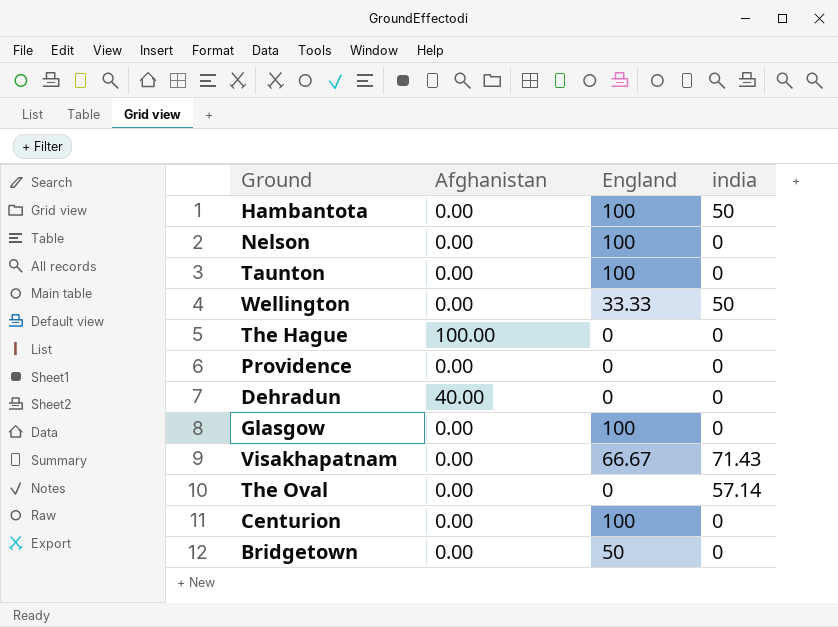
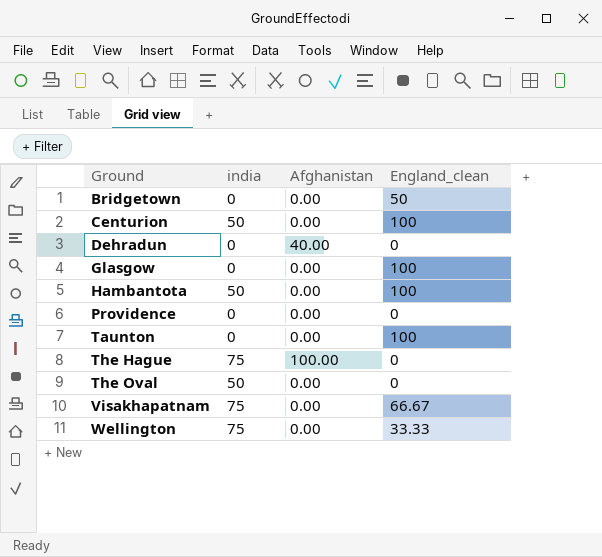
row order: none -> Ground ascending
column india | position: 4 -> 2
column name: England -> England_clean
row Nelson: 0.00 | 100 | 0 -> none
Centurion | india: 0 -> 50
The Hague | india: 0 -> 75
The Oval | india: 57.14 -> 50
Visakhapatnam | india: 71.43 -> 75
Wellington | india: 50 -> 75

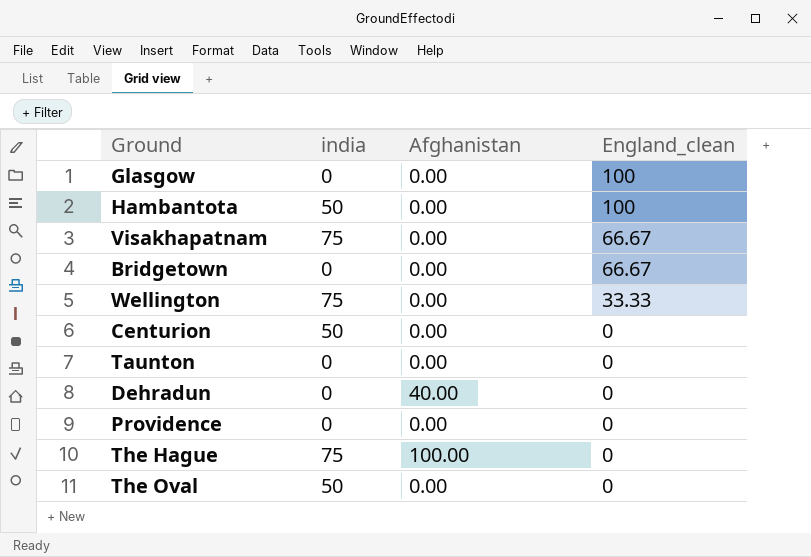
row order: Ground ascending -> England_clean descending
Bridgetown | England_clean: 50 -> 66.67
Centurion | England_clean: 100 -> 0
Taunton | England_clean: 100 -> 0

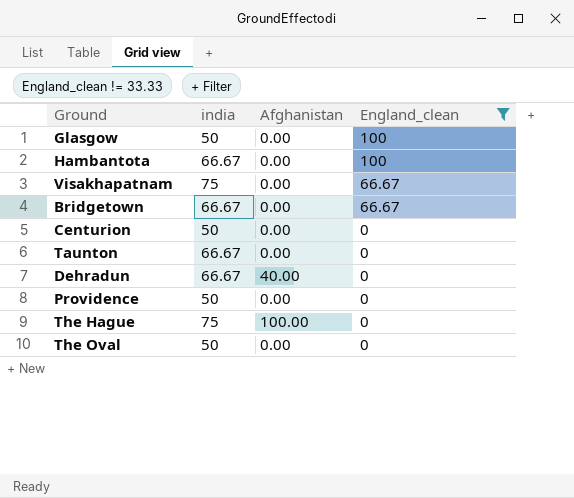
filter: none -> England_clean != 33.33
Glasgow | india: 0 -> 50
Hambantota | india: 50 -> 66.67
Bridgetown | india: 0 -> 66.67
Taunton | india: 0 -> 66.67
Dehradun | india: 0 -> 66.67
Providence | india: 0 -> 50

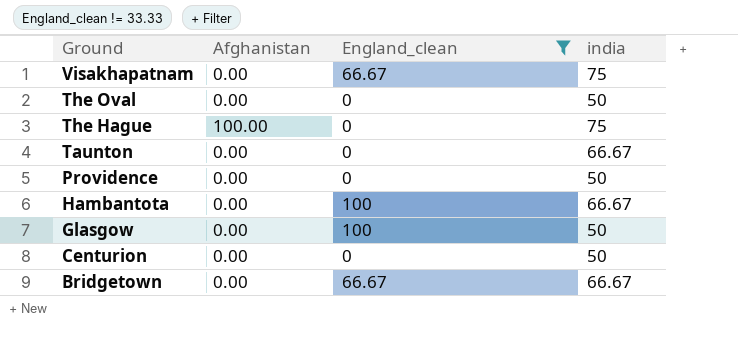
row order: England_clean descending -> Ground descending
column india | position: 2 -> 4
row Dehradun: 66.67 | 40.00 | 0 -> none

